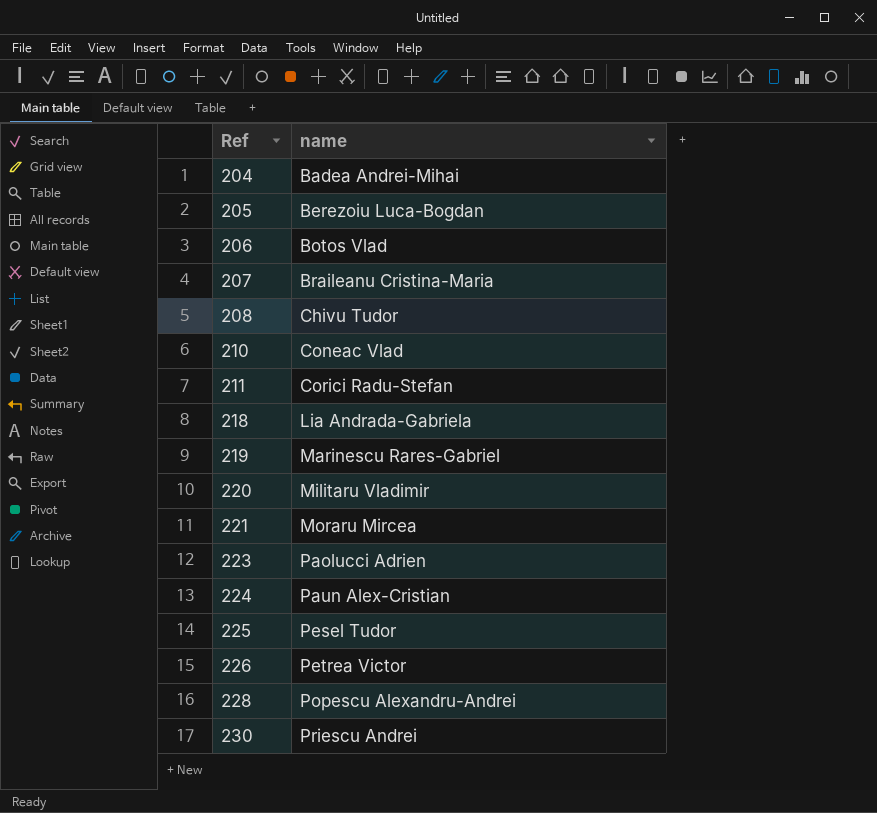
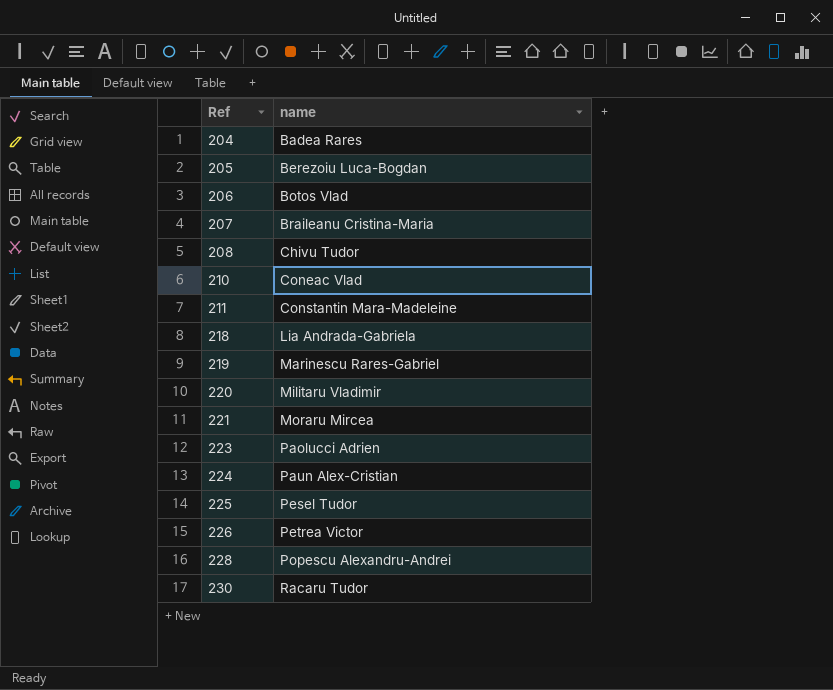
204 | name: Badea Andrei-Mihai -> Badea Rares
211 | name: Corici Radu-Stefan -> Constantin Mara-Madeleine
230 | name: Priescu Andrei -> Racaru Tudor

